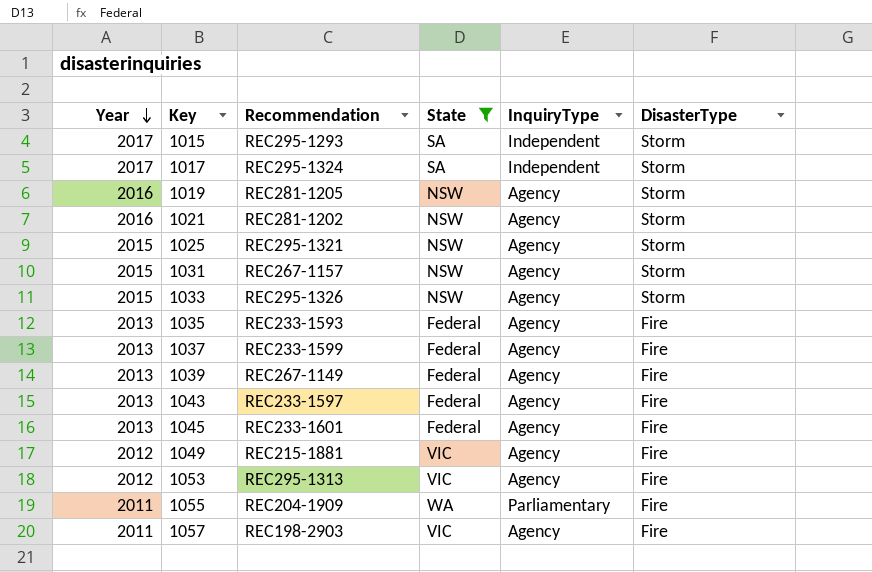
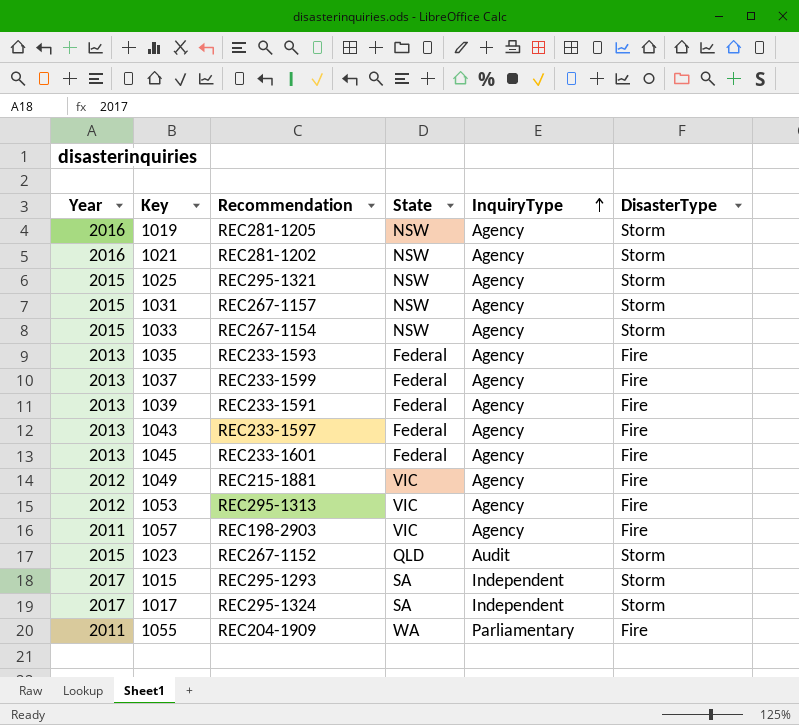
filter: State != QLD -> none
row order: Year descending -> InquiryType ascending
1033 | Recommendation: REC295-1326 -> REC267-1154
1039 | Recommendation: REC267-1149 -> REC233-1591

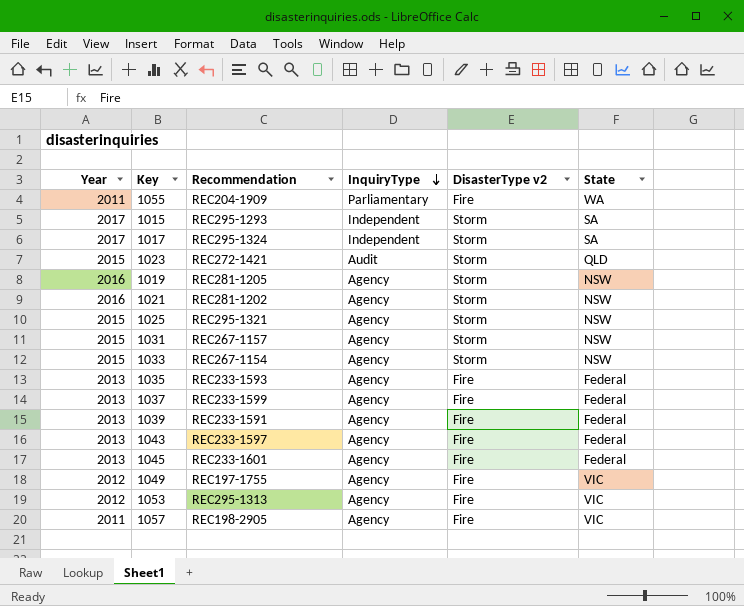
row order: InquiryType ascending -> InquiryType descending
column name: DisasterType -> DisasterType v2
column State | position: 4 -> 6
1023 | Recommendation: REC267-1152 -> REC272-1421
1049 | Recommendation: REC215-1881 -> REC197-1755
1057 | Recommendation: REC198-2903 -> REC198-2905

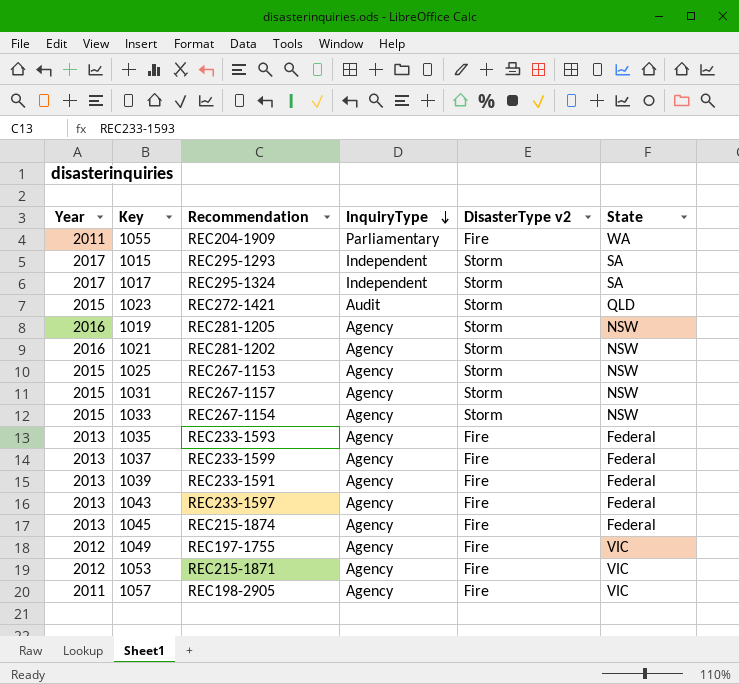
1025 | Recommendation: REC295-1321 -> REC267-1153
1045 | Recommendation: REC233-1601 -> REC215-1874
1053 | Recommendation: REC295-1313 -> REC215-1871

